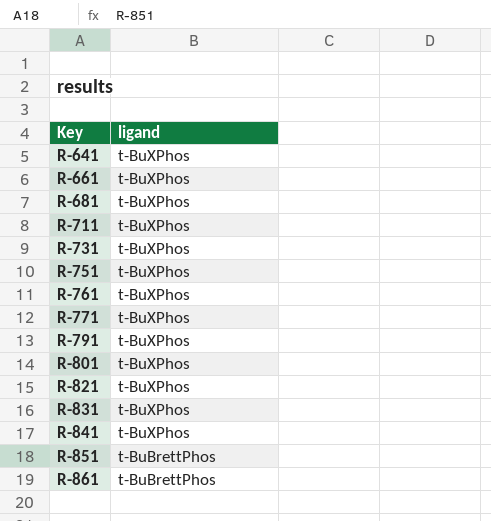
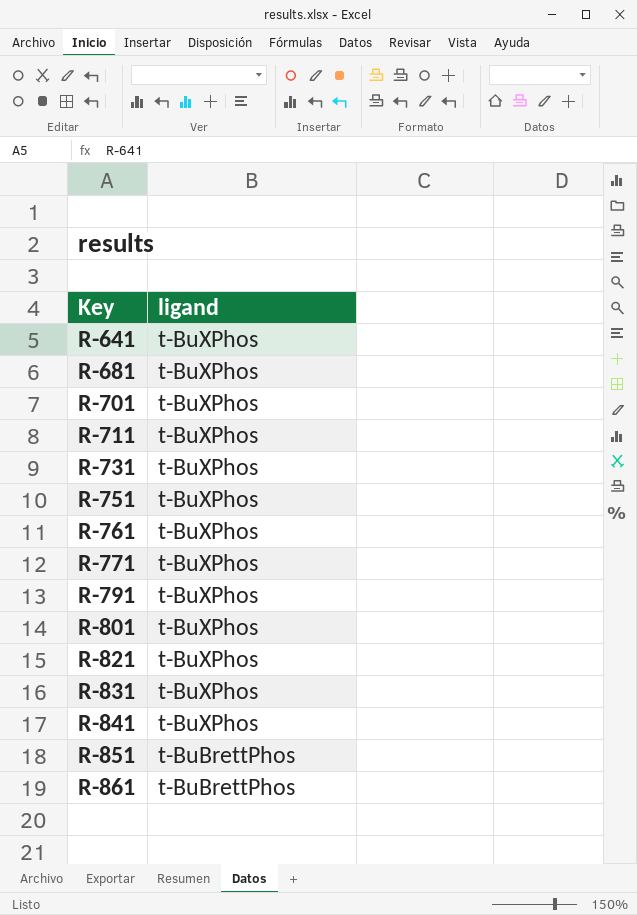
row R-661: t-BuXPhos -> none
row R-701: none -> t-BuXPhos

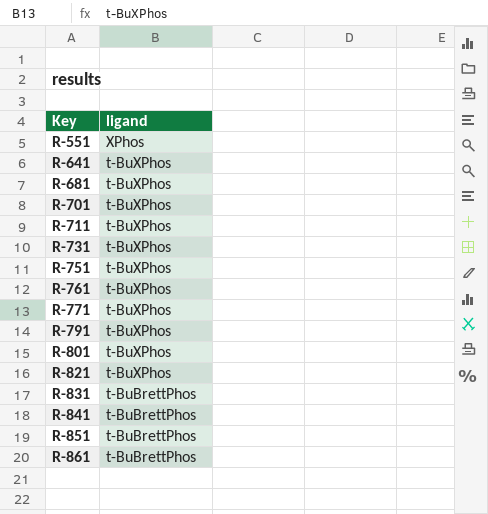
row R-551: none -> XPhos
R-831 | ligand: t-BuXPhos -> t-BuBrettPhos
R-841 | ligand: t-BuXPhos -> t-BuBrettPhos

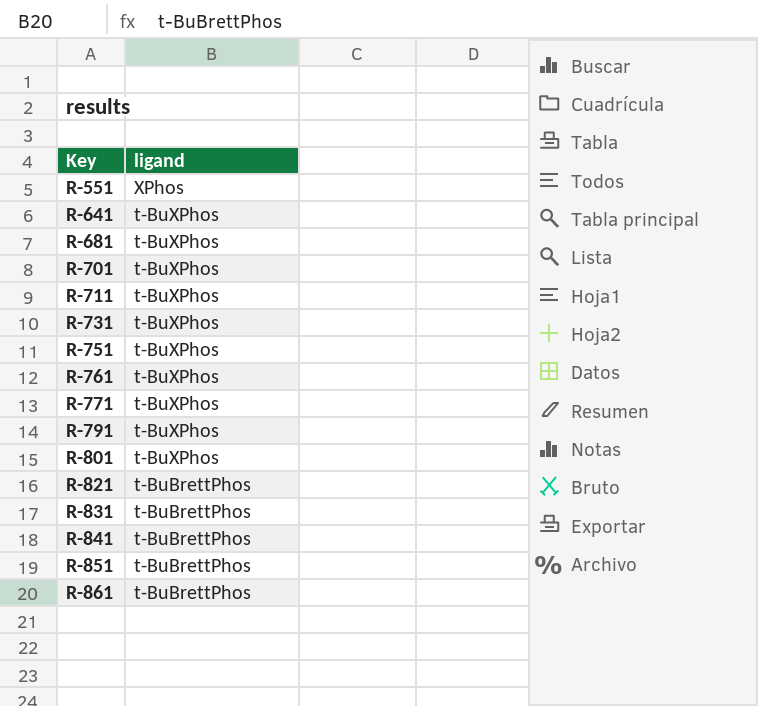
R-821 | ligand: t-BuXPhos -> t-BuBrettPhos

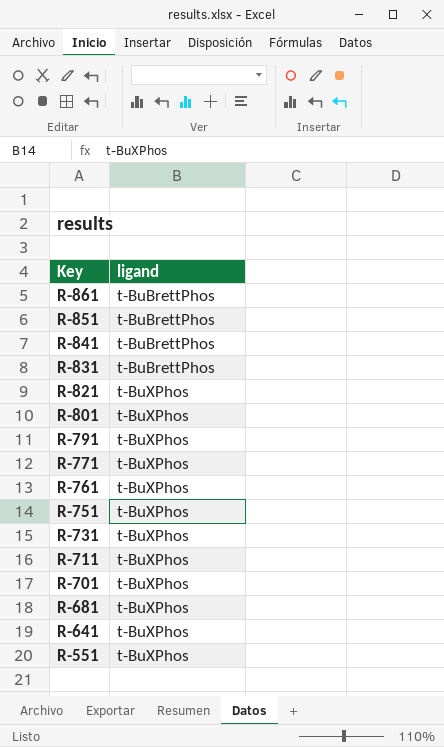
row order: Key ascending -> Key descending
R-821 | ligand: t-BuBrettPhos -> t-BuXPhos
R-551 | ligand: XPhos -> t-BuXPhos

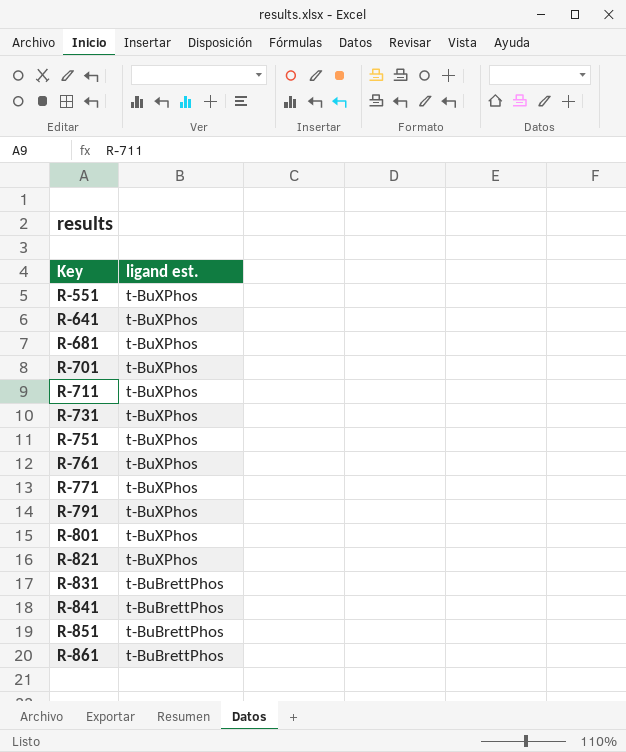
row order: Key descending -> Key ascending
column name: ligand -> ligand est.

